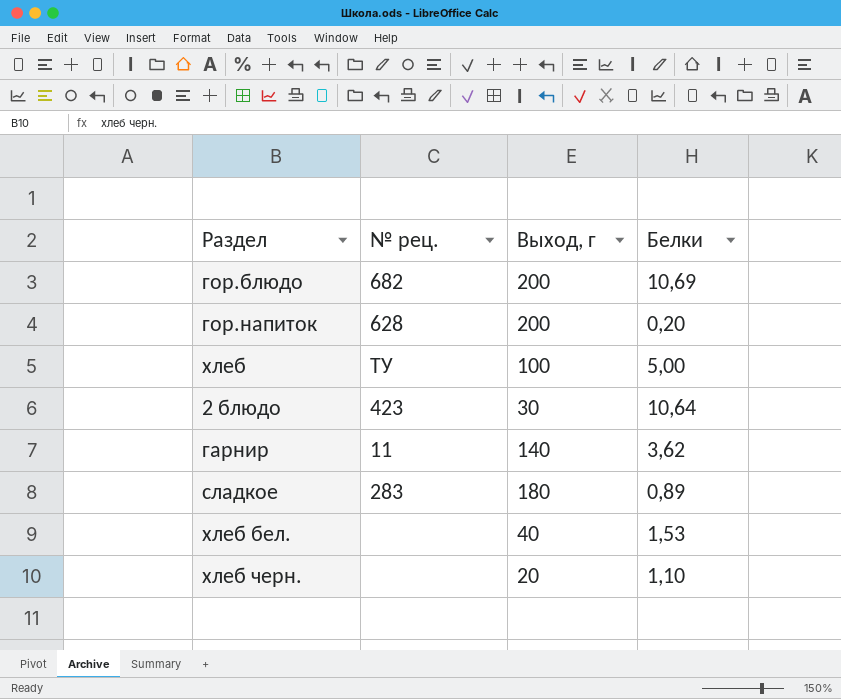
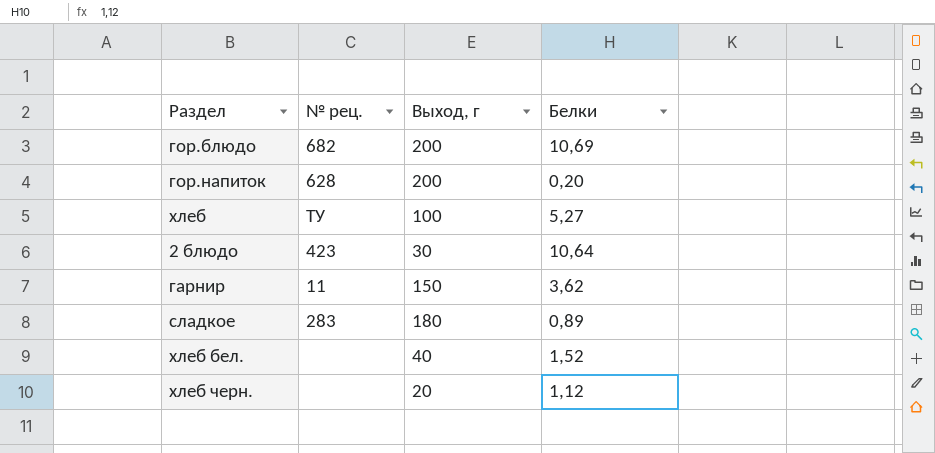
хлеб | Белки: 5,00 -> 5,27
гарнир | Выход, г: 140 -> 150
хлеб бел. | Белки: 1,53 -> 1,52
хлеб черн. | Белки: 1,10 -> 1,12

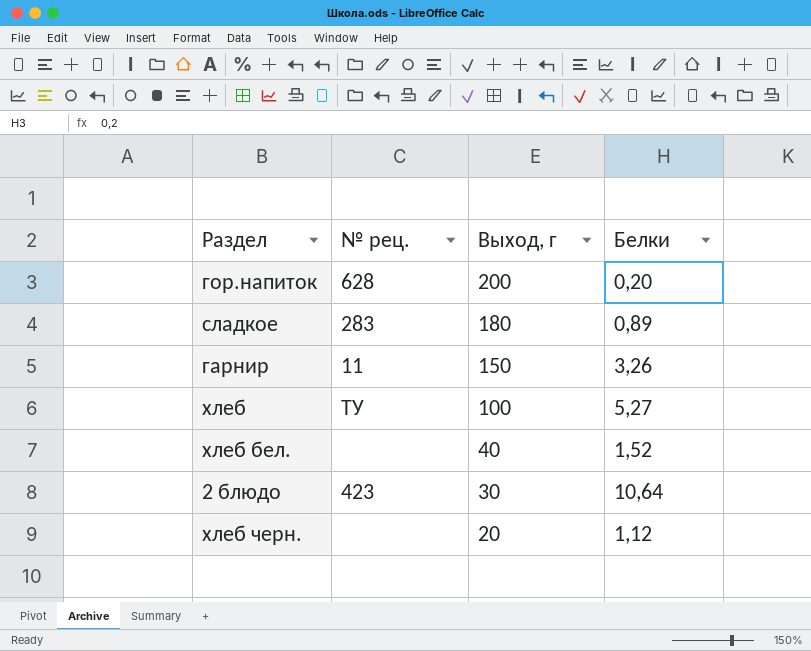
row order: none -> Выход, г descending
row гор.блюдо: 682 | 200 | 10,69 -> none
гарнир | Белки: 3,62 -> 3,26

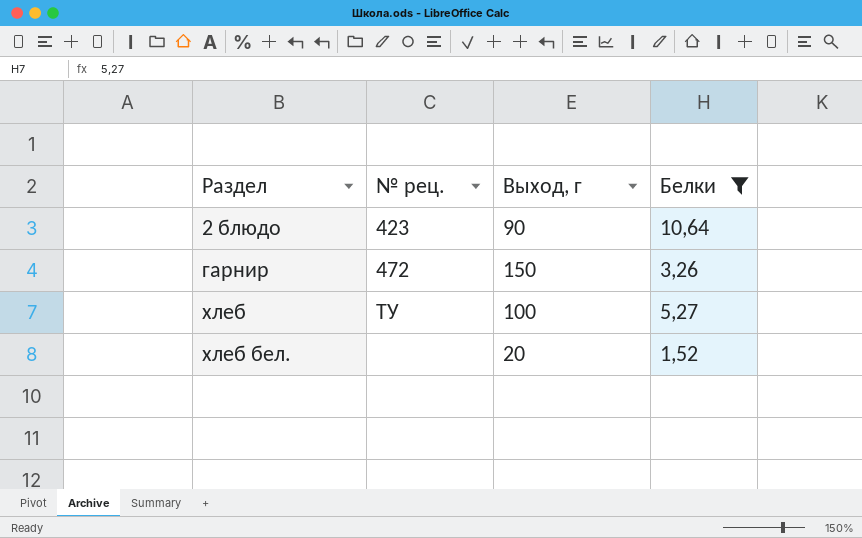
filter: none -> Белки >= 1,52
row order: Выход, г descending -> Раздел ascending
2 блюдо | Выход, г: 30 -> 90
гарнир | № рец.: 11 -> 472
хлеб бел. | Выход, г: 40 -> 20

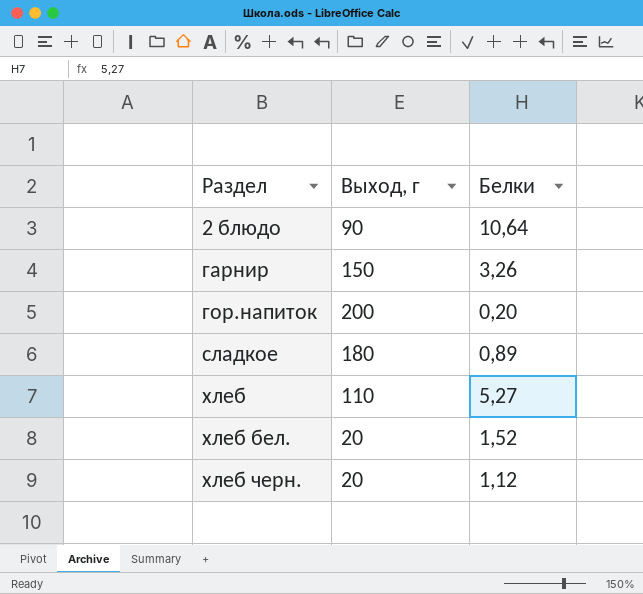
filter: Белки >= 1,52 -> none
column № рец. | position: 2 -> none
хлеб | Выход, г: 100 -> 110

